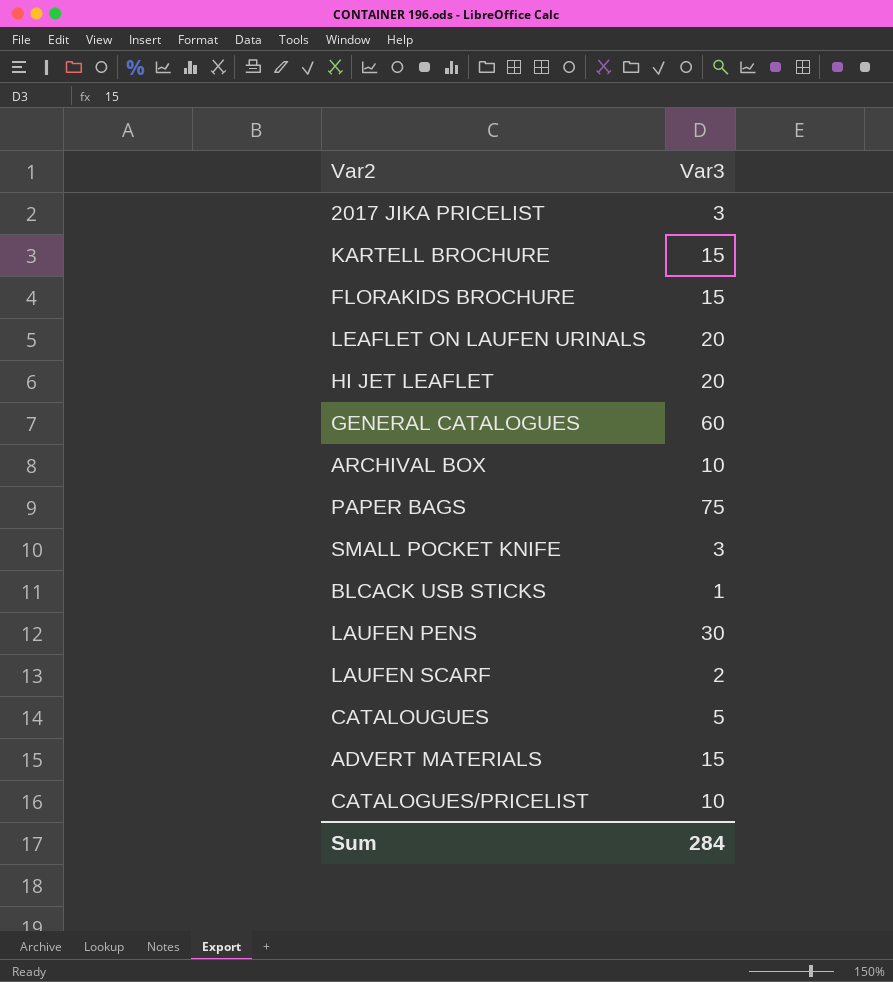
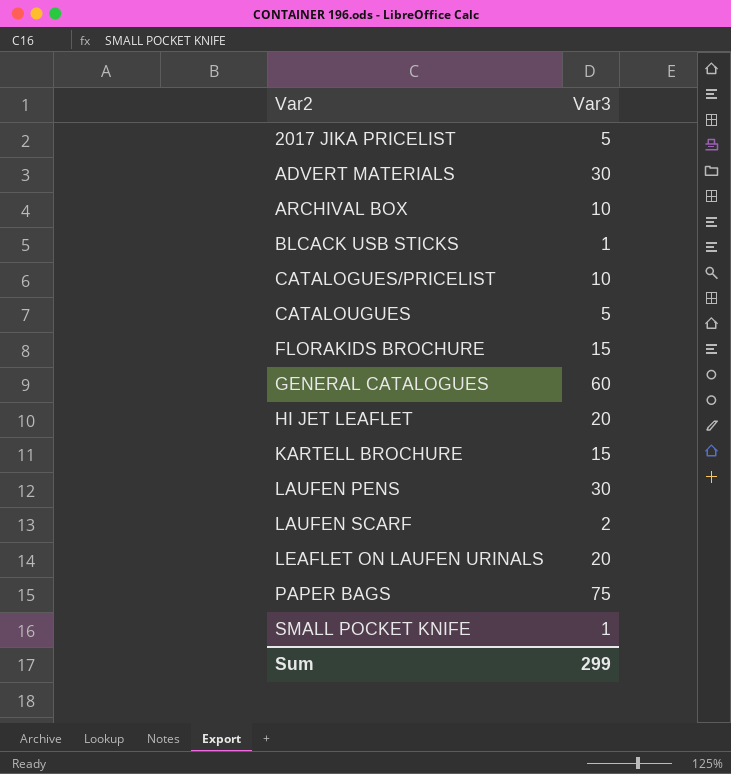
row order: none -> Var2 ascending
2017 JIKA PRICELIST | Var3: 3 -> 5
ADVERT MATERIALS | Var3: 15 -> 30
SMALL POCKET KNIFE | Var3: 3 -> 1
Sum | Var3: 284 -> 299

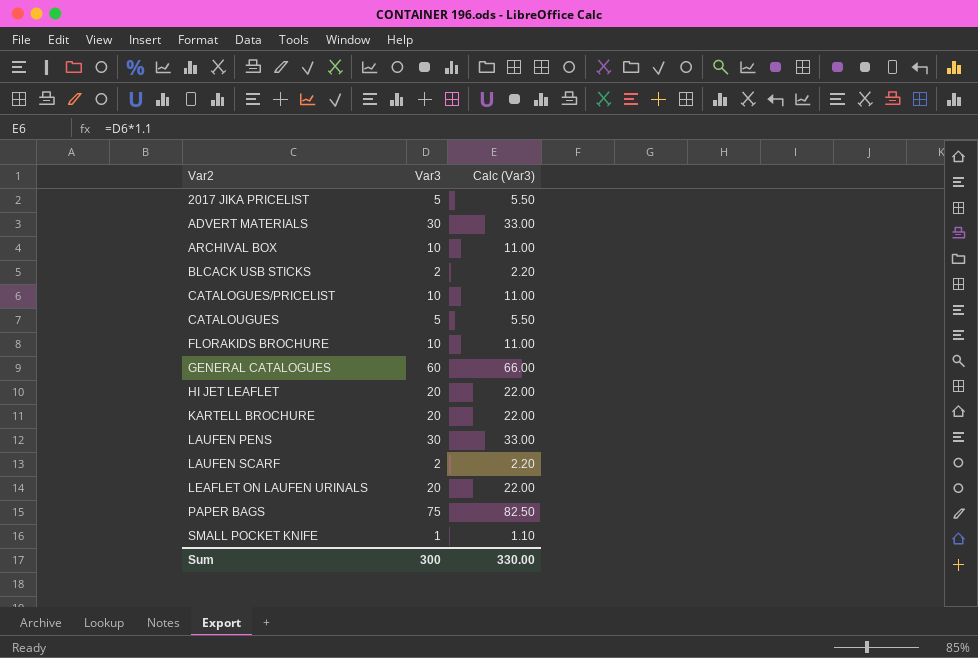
column Calc (Var3) | formula: none -> [Var3] * 1.1
BLCACK USB STICKS | Var3: 1 -> 2
FLORAKIDS BROCHURE | Var3: 15 -> 10
KARTELL BROCHURE | Var3: 15 -> 20
Sum | Var3: 299 -> 300

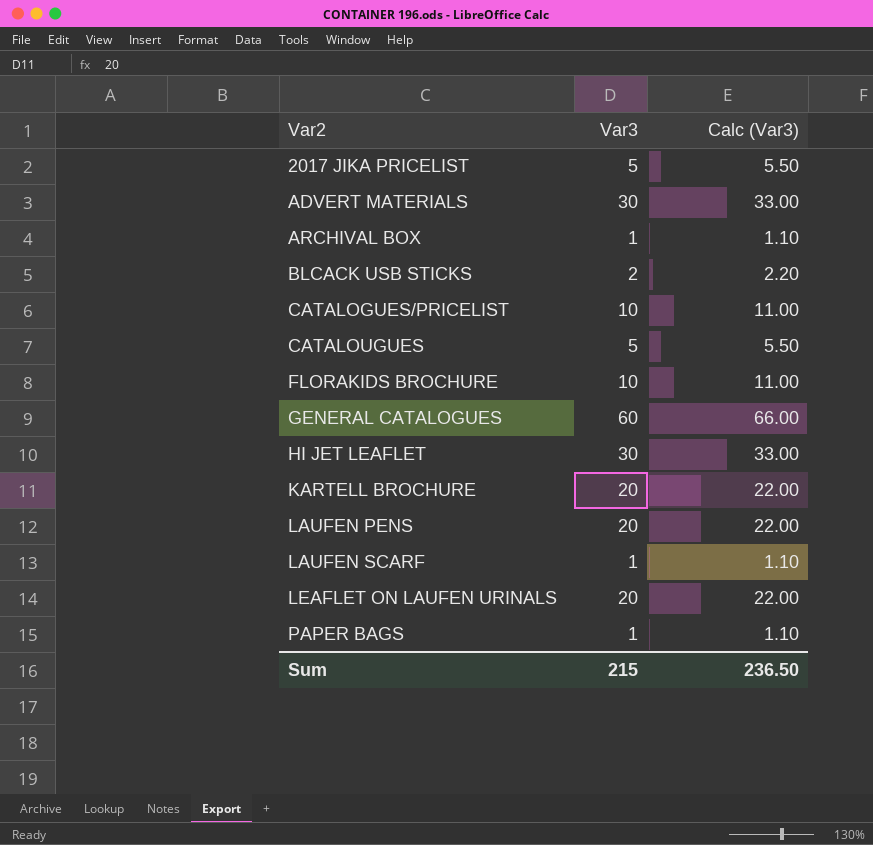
row SMALL POCKET KNIFE: 1 | 1.10 -> none
ARCHIVAL BOX | Var3: 10 -> 1
ARCHIVAL BOX | Calc (Var3): 11.00 -> 1.10
HI JET LEAFLET | Var3: 20 -> 30
HI JET LEAFLET | Calc (Var3): 22.00 -> 33.00
LAUFEN PENS | Var3: 30 -> 20
LAUFEN PENS | Calc (Var3): 33.00 -> 22.00
LAUFEN SCARF | Var3: 2 -> 1
LAUFEN SCARF | Calc (Var3): 2.20 -> 1.10
PAPER BAGS | Var3: 75 -> 1
PAPER BAGS | Calc (Var3): 82.50 -> 1.10
Sum | Var3: 300 -> 215
Sum | Calc (Var3): 330.00 -> 236.50

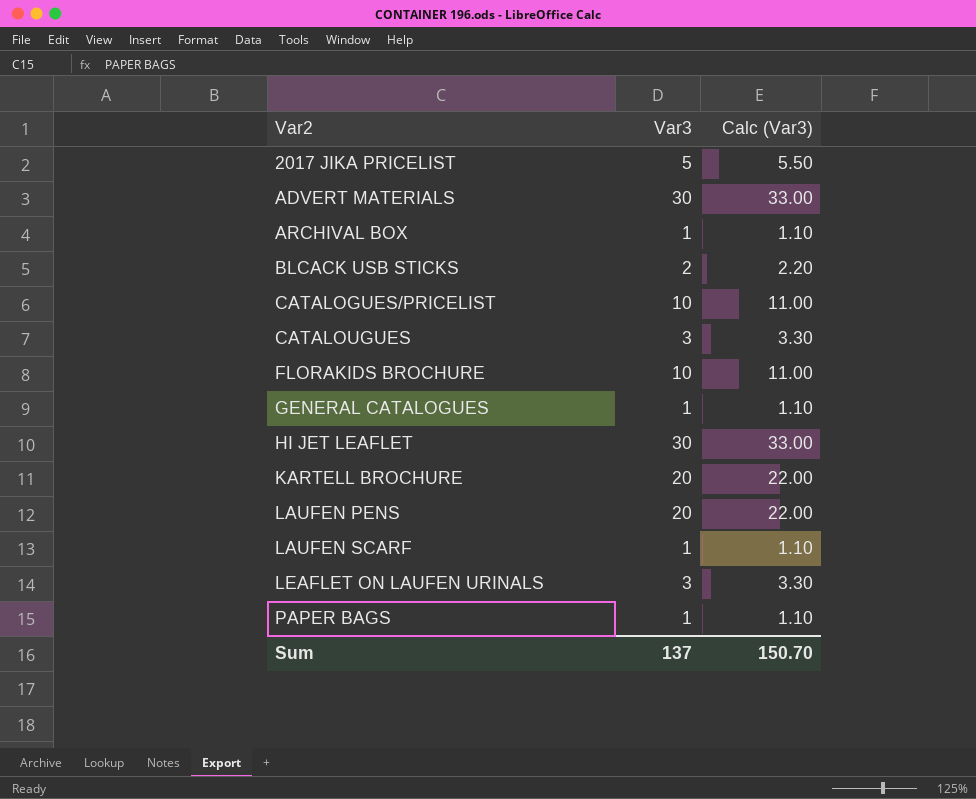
CATALOUGUES | Var3: 5 -> 3
CATALOUGUES | Calc (Var3): 5.50 -> 3.30
GENERAL CATALOGUES | Var3: 60 -> 1
GENERAL CATALOGUES | Calc (Var3): 66.00 -> 1.10
LEAFLET ON LAUFEN URINALS | Var3: 20 -> 3
LEAFLET ON LAUFEN URINALS | Calc (Var3): 22.00 -> 3.30
Sum | Var3: 215 -> 137
Sum | Calc (Var3): 236.50 -> 150.70

